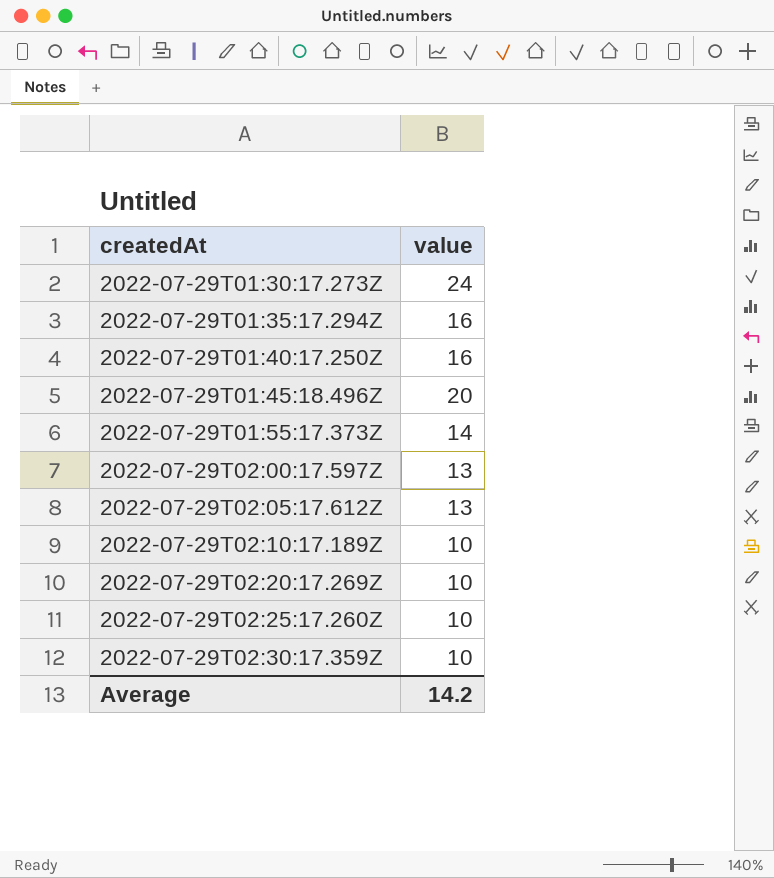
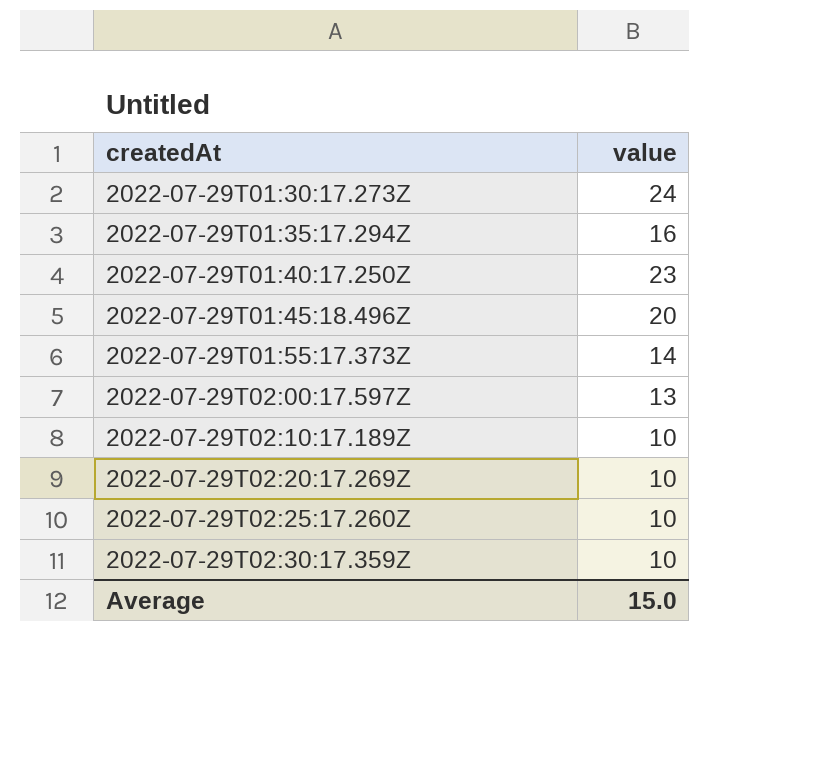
row 2022-07-29T02:05:17.612Z: 13 -> none
2022-07-29T01:40:17.250Z | value: 16 -> 23
Average | value: 14.2 -> 15.0

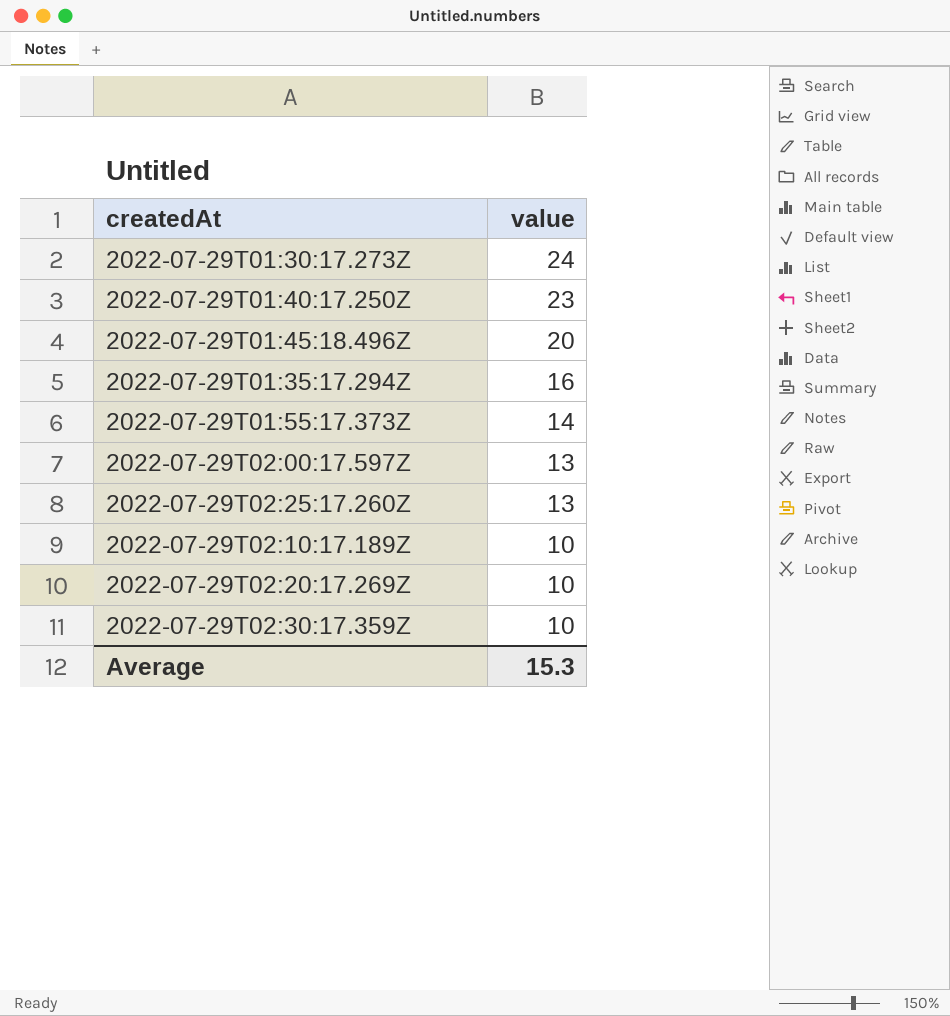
row order: createdAt ascending -> value descending
2022-07-29T02:25:17.260Z | value: 10 -> 13
Average | value: 15.0 -> 15.3

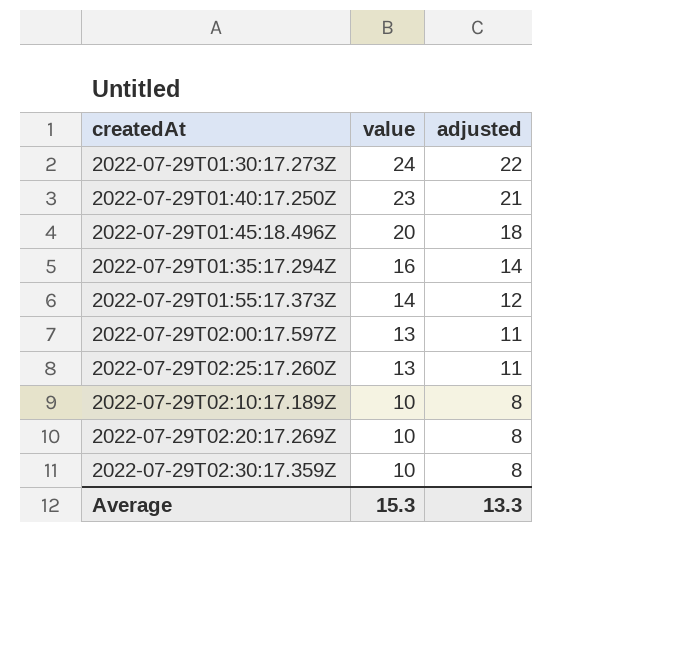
column adjusted | formula: none -> [value] - 2

